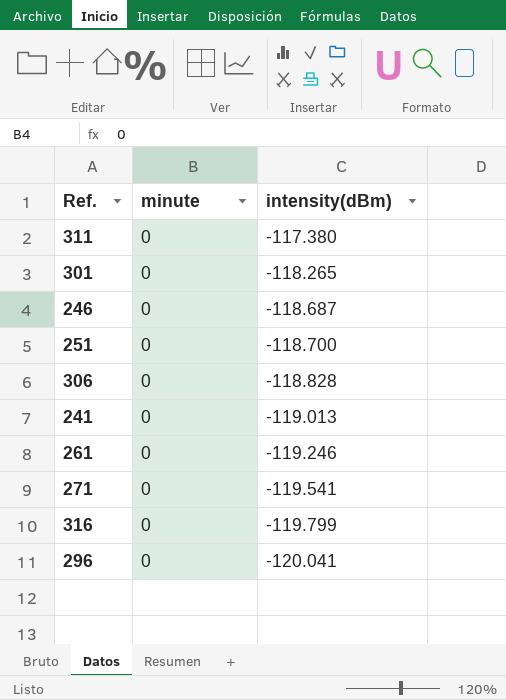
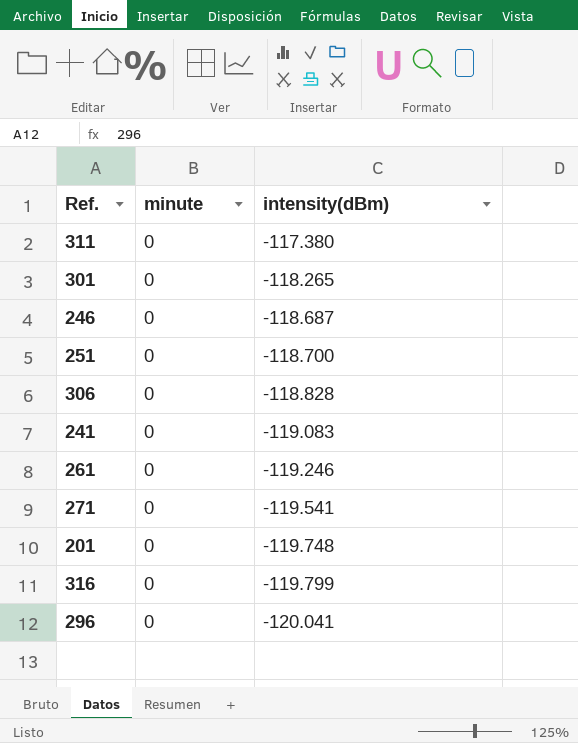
241 | intensity(dBm): -119.013 -> -119.083
row 201: none -> 0 | -119.748

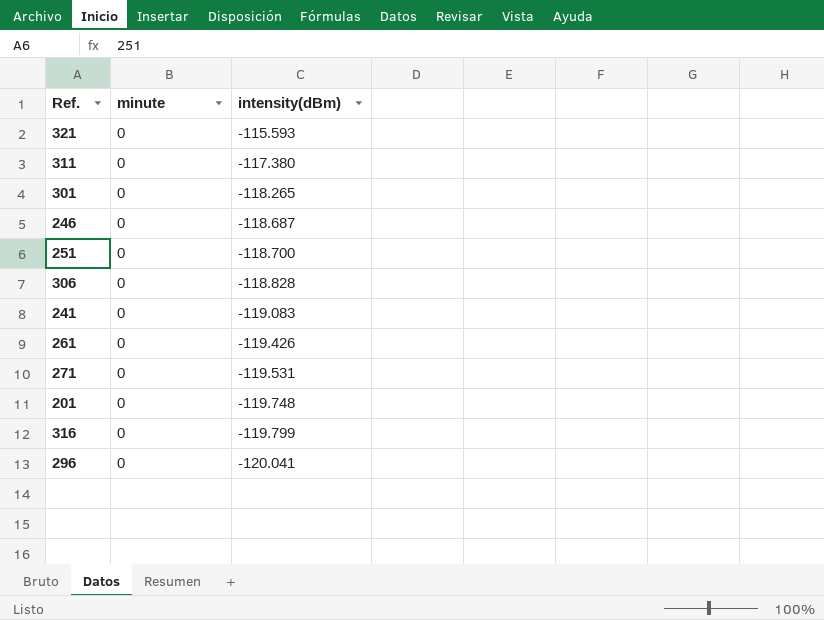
row 321: none -> 0 | -115.593
261 | intensity(dBm): -119.246 -> -119.426
271 | intensity(dBm): -119.541 -> -119.531

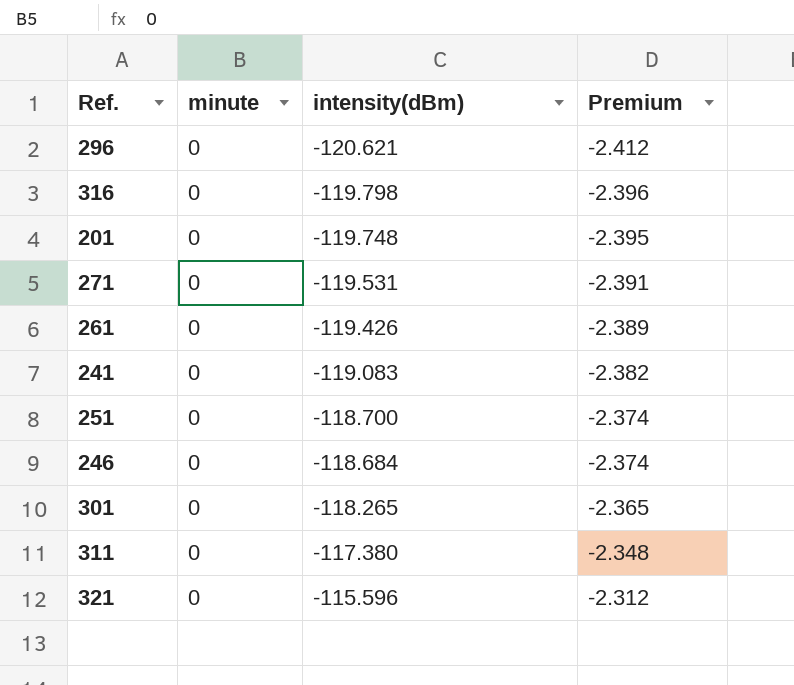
row order: intensity(dBm) descending -> intensity(dBm) ascending
column Premium | formula: none -> [intensity(dBm)] * 0.02
row 306: 0 | -118.828 -> none
296 | intensity(dBm): -120.041 -> -120.621
316 | intensity(dBm): -119.799 -> -119.798
246 | intensity(dBm): -118.687 -> -118.684
321 | intensity(dBm): -115.593 -> -115.596

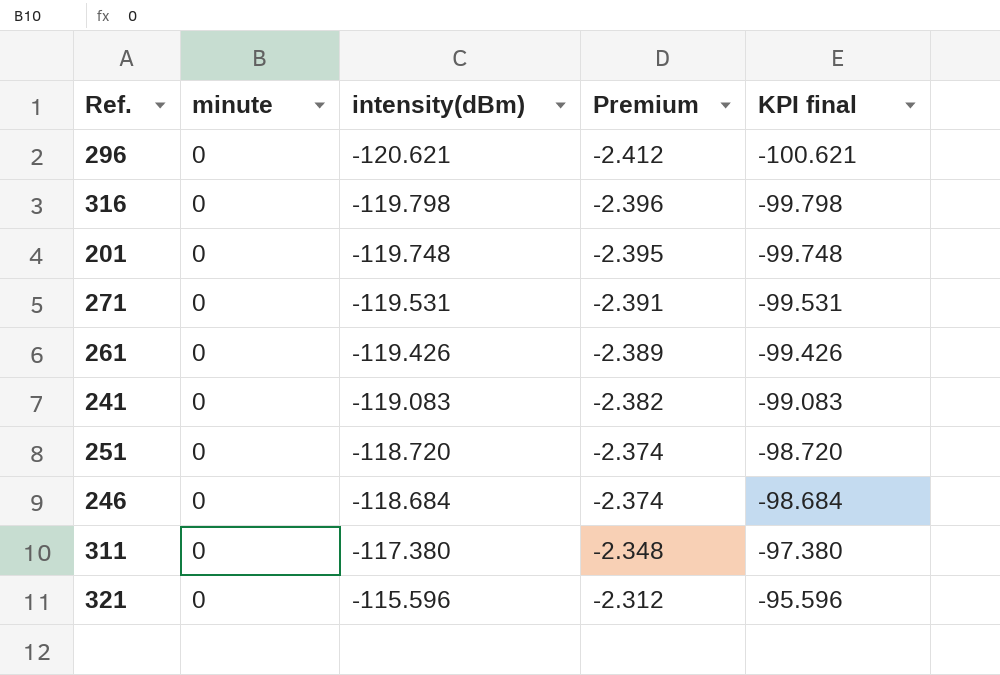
column KPI final | formula: none -> [intensity(dBm)] + 20
row 301: 0 | -118.265 | -2.365 -> none
251 | intensity(dBm): -118.700 -> -118.720

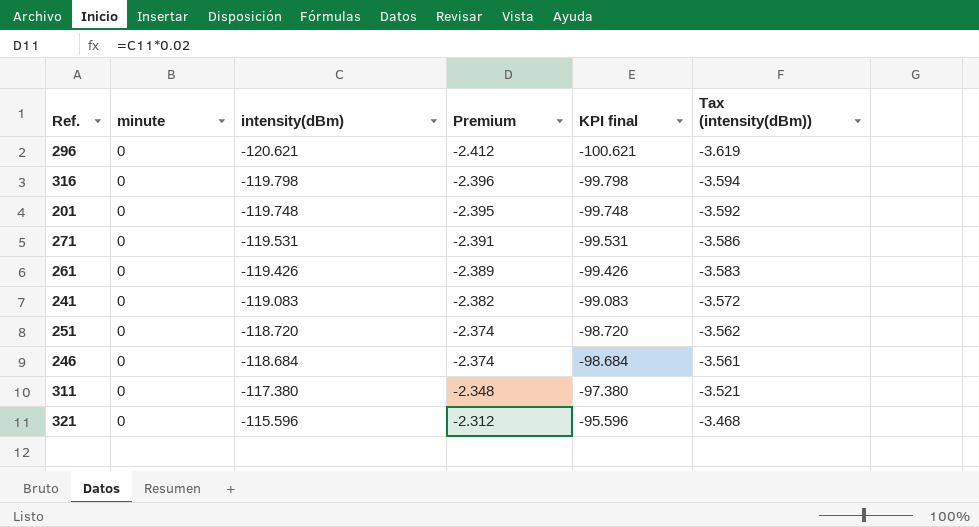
column Tax (intensity(dBm)) | formula: none -> [intensity(dBm)] * 0.03

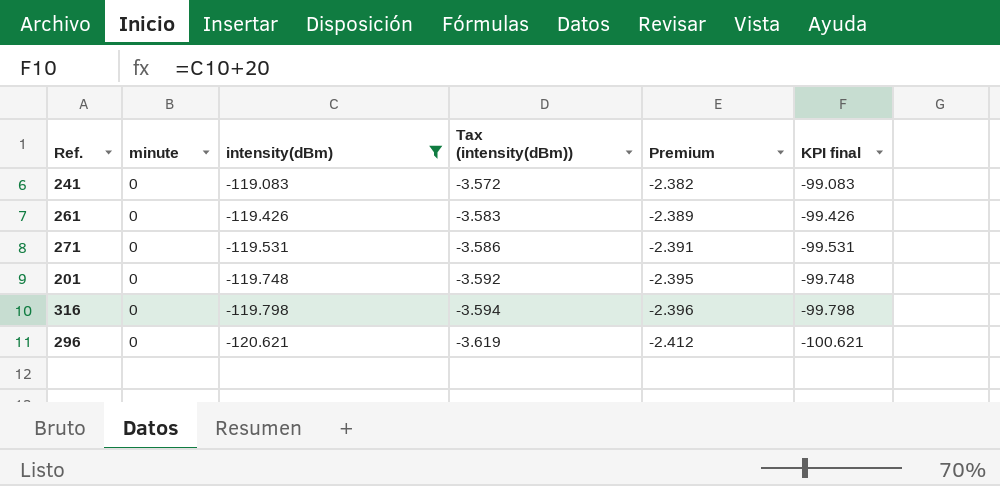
filter: none -> intensity(dBm) <= -119.083
row order: intensity(dBm) ascending -> intensity(dBm) descending
column Tax (intensity(dBm)) | position: 6 -> 4

